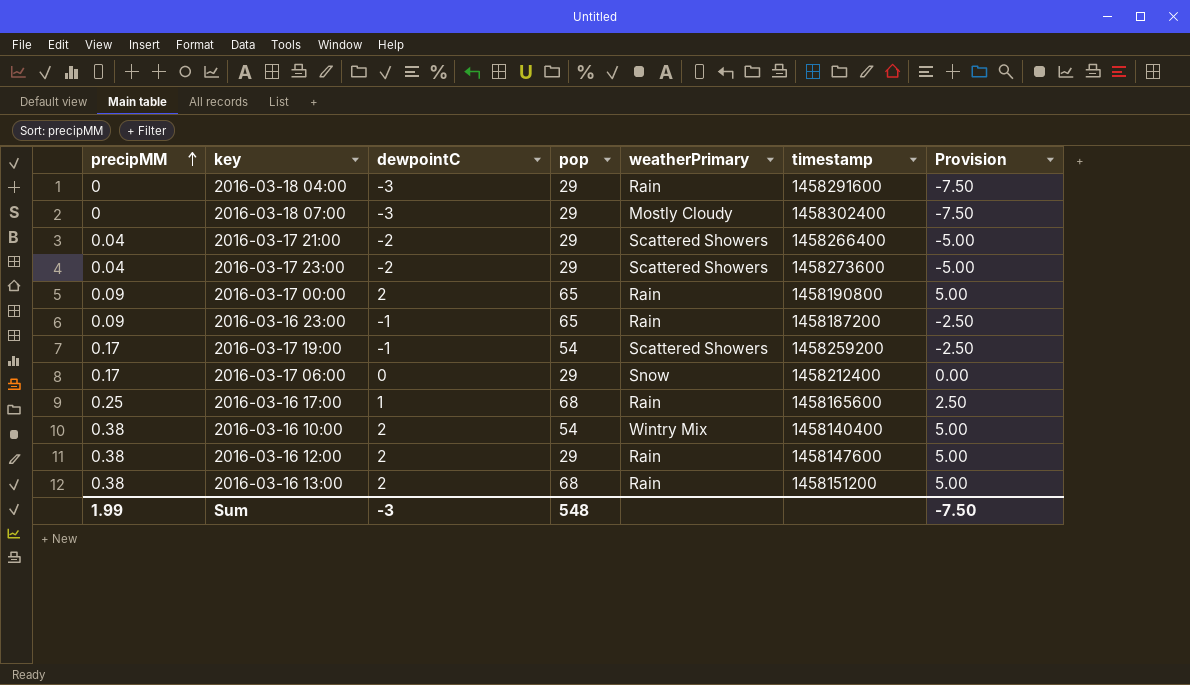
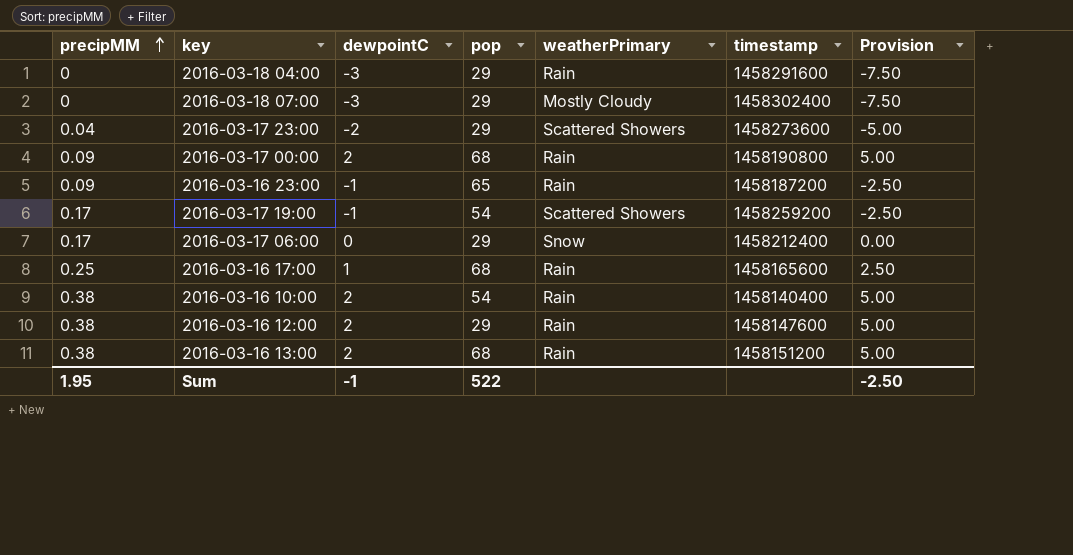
row 2016-03-17 21:00: 0.04 | -2 | 29 | Scattered Showers | 1458266400 | -5.00 -> none
2016-03-17 00:00 | pop: 65 -> 68
2016-03-16 10:00 | weatherPrimary: Wintry Mix -> Rain
Sum | precipMM: 1.99 -> 1.95
Sum | dewpointC: -3 -> -1
Sum | pop: 548 -> 522
Sum | Provision: -7.50 -> -2.50

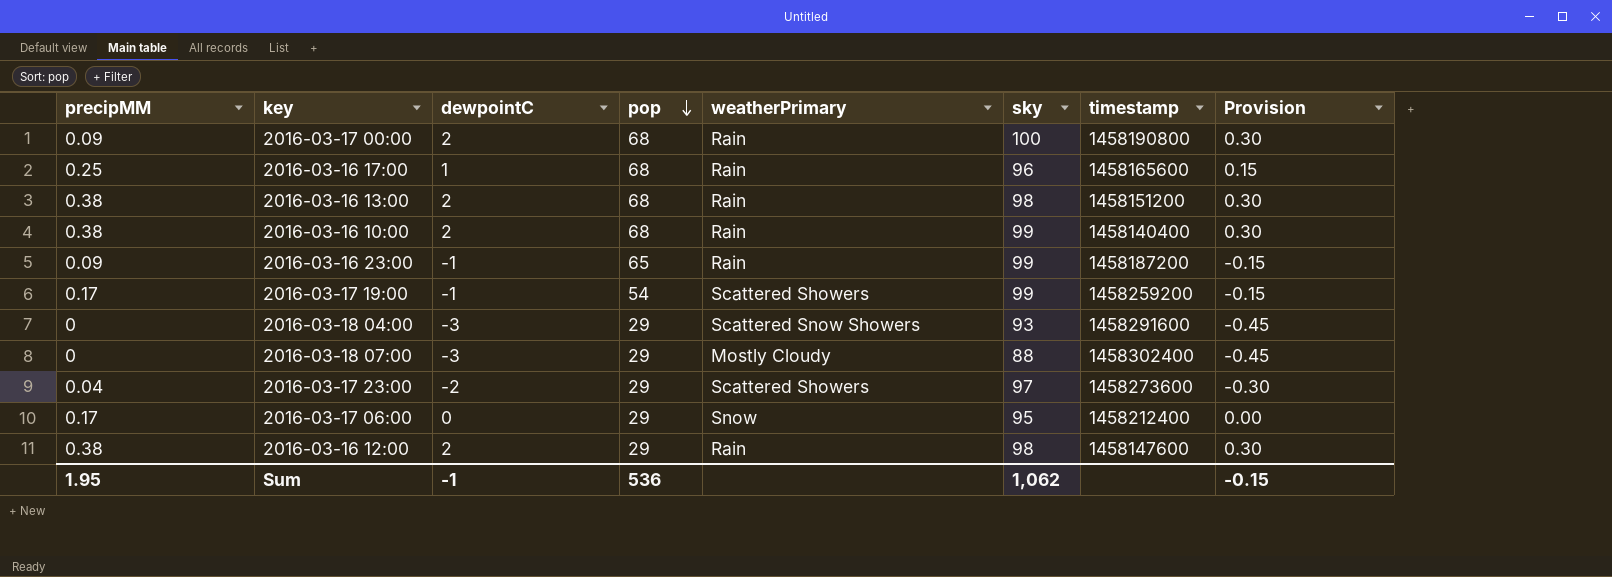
row order: precipMM ascending -> pop descending
column sky | position: none -> 6
column Provision | formula: [dewpointC] * 2.5 -> [dewpointC] * 0.15
2016-03-16 10:00 | pop: 54 -> 68
2016-03-18 04:00 | weatherPrimary: Rain -> Scattered Snow Showers
Sum | pop: 522 -> 536
Sum | Provision: -2.50 -> -0.15

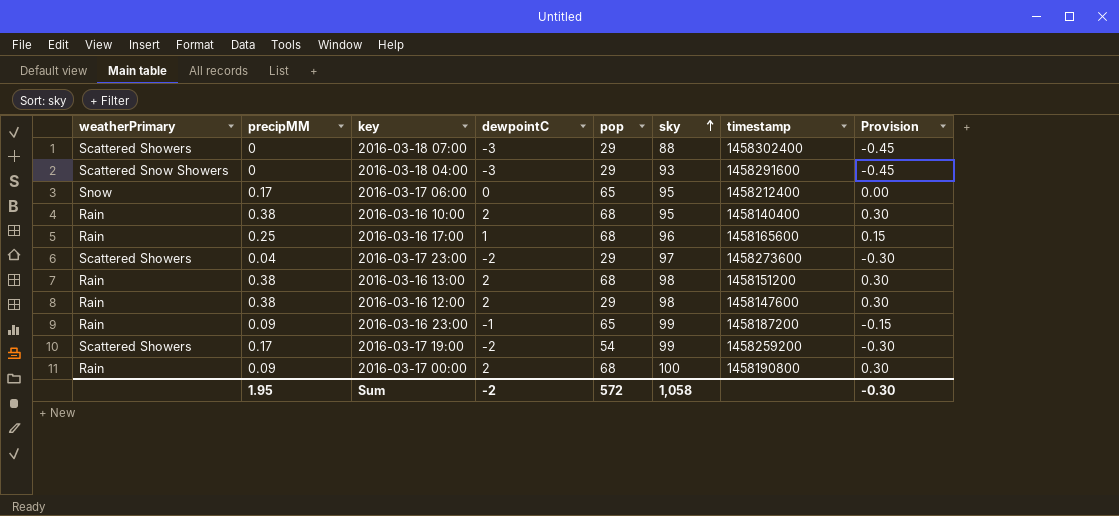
row order: pop descending -> sky ascending
column weatherPrimary | position: 5 -> 1
2016-03-18 07:00 | weatherPrimary: Mostly Cloudy -> Scattered Showers
2016-03-17 06:00 | pop: 29 -> 65
2016-03-16 10:00 | sky: 99 -> 95
2016-03-17 19:00 | dewpointC: -1 -> -2
2016-03-17 19:00 | Provision: -0.15 -> -0.30
Sum | dewpointC: -1 -> -2
Sum | pop: 536 -> 572
Sum | sky: 1,062 -> 1,058
Sum | Provision: -0.15 -> -0.30

